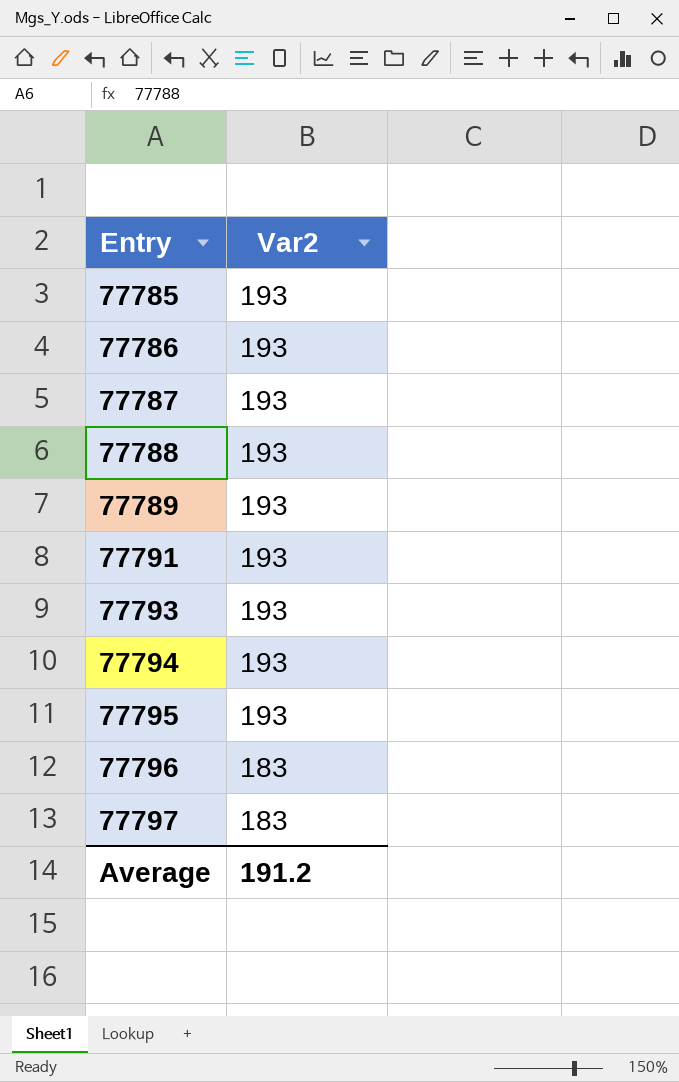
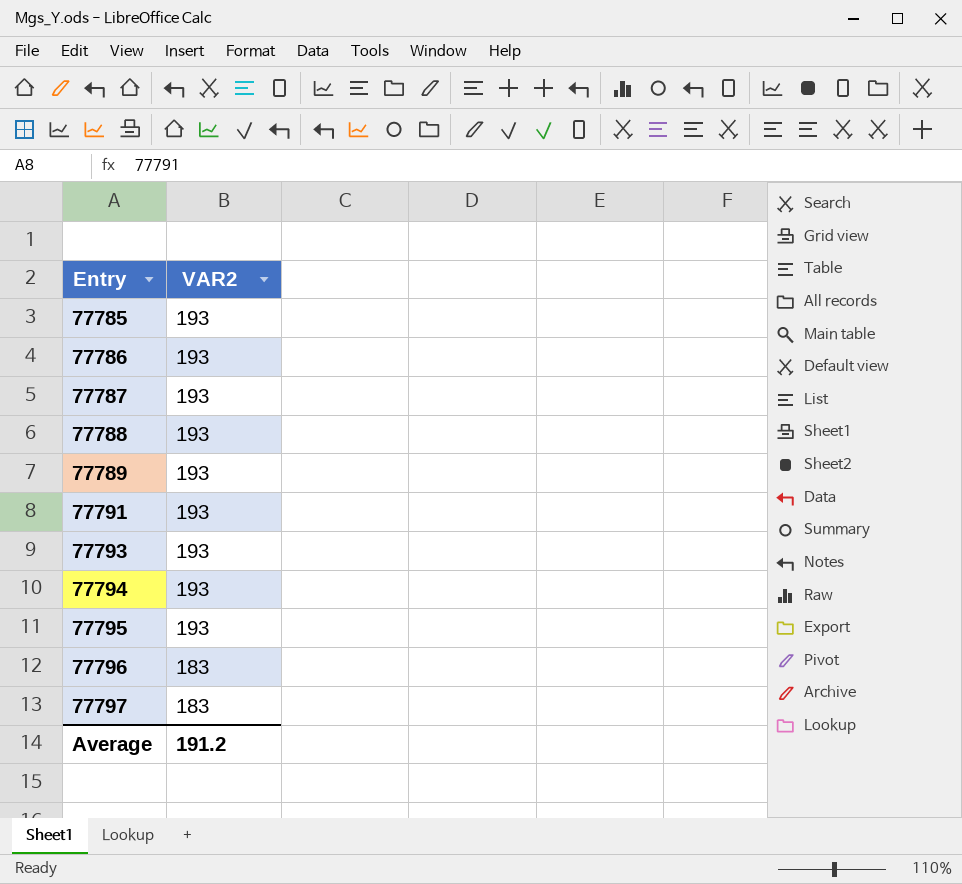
column name: Var2 -> VAR2

